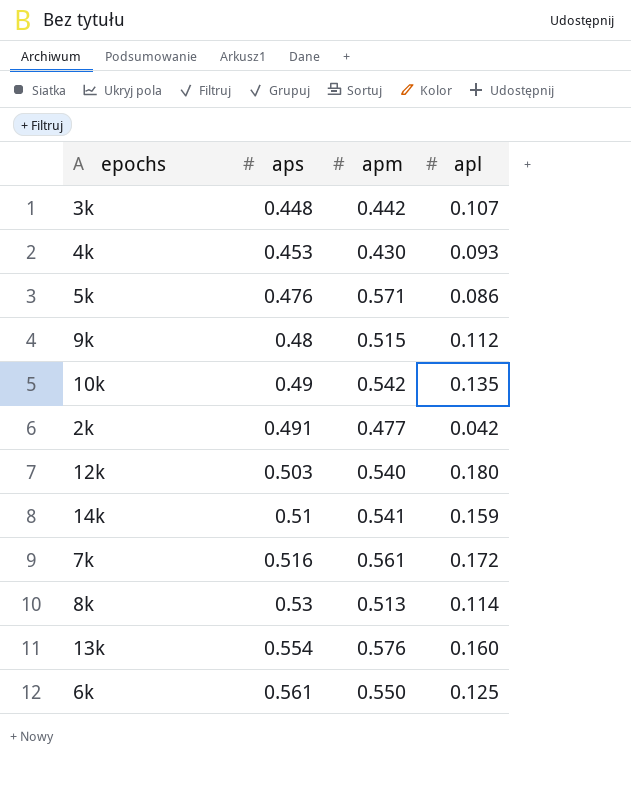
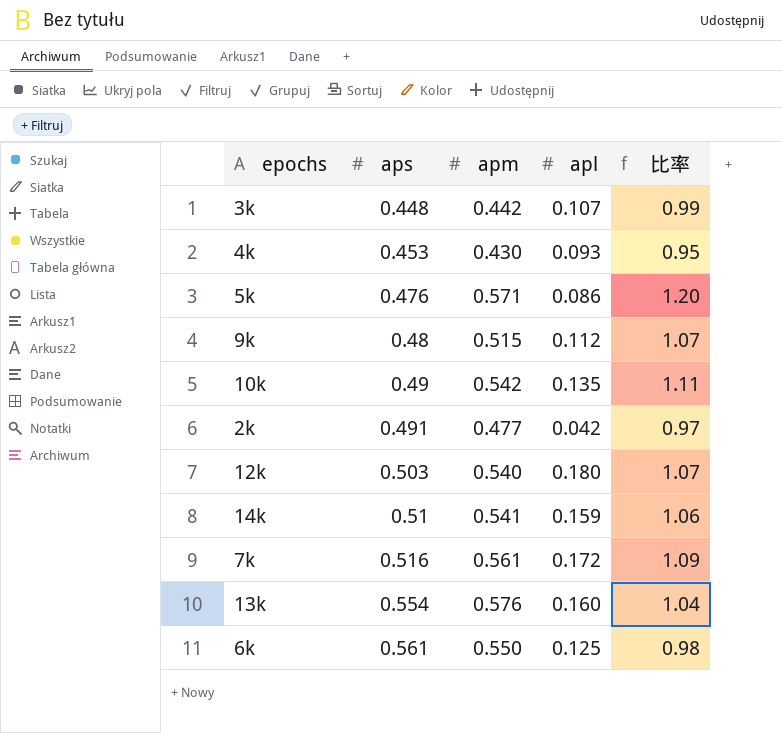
column 比率 | formula: none -> [apm] / [aps]
row 8k: 0.53 | 0.513 | 0.114 -> none

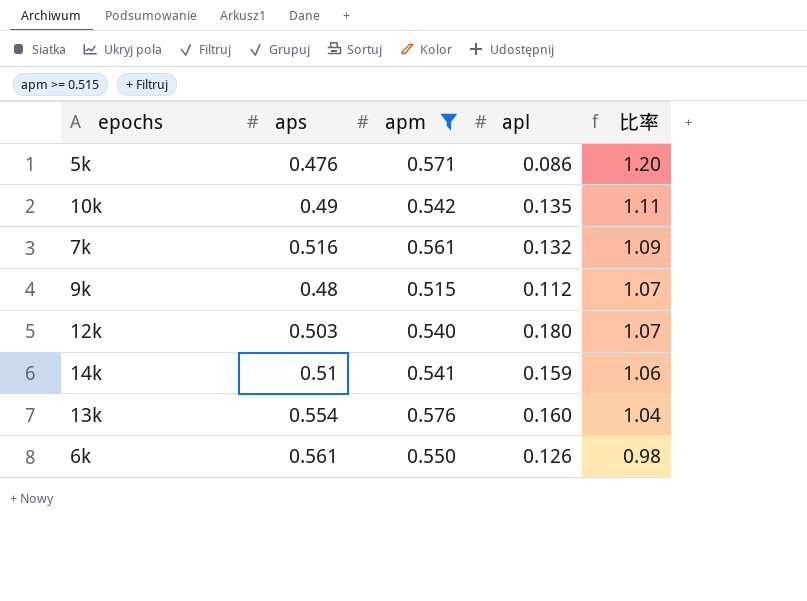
filter: none -> apm >= 0.515
row order: aps ascending -> 比率 descending
7k | apl: 0.172 -> 0.132
6k | apl: 0.125 -> 0.126

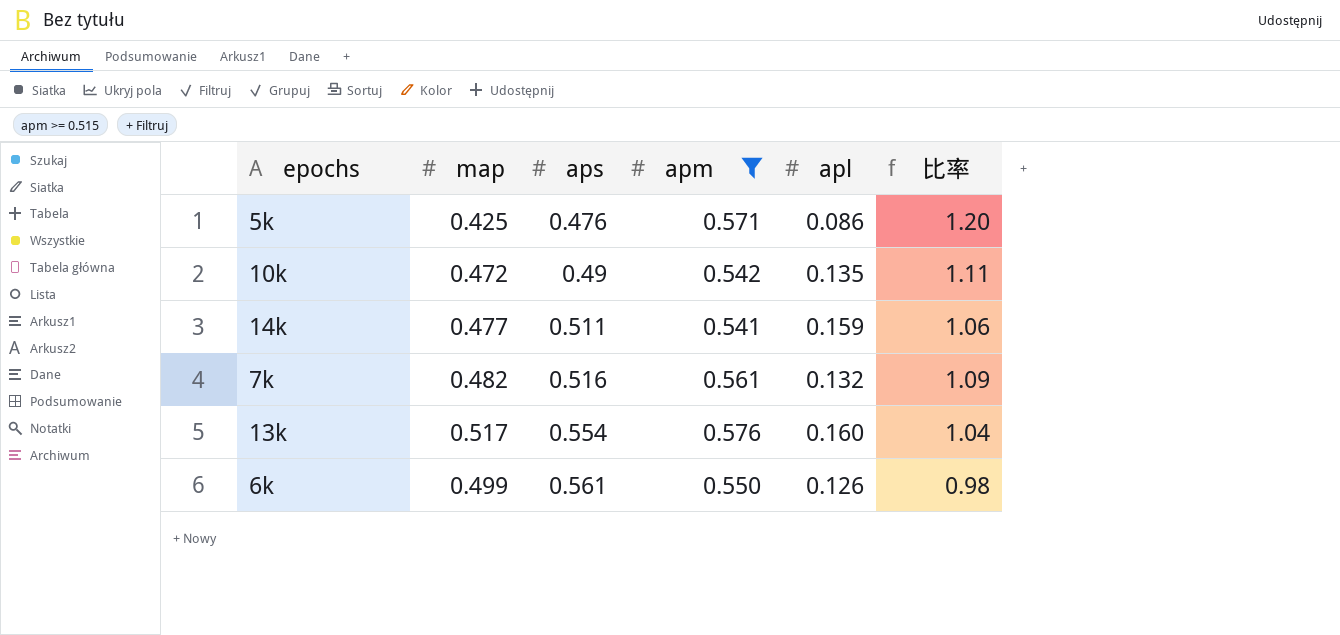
row order: 比率 descending -> aps ascending
column map | position: none -> 2
row 9k: 0.48 | 0.515 | 0.112 | 1.07 -> none
row 12k: 0.503 | 0.540 | 0.180 | 1.07 -> none
14k | aps: 0.51 -> 0.511

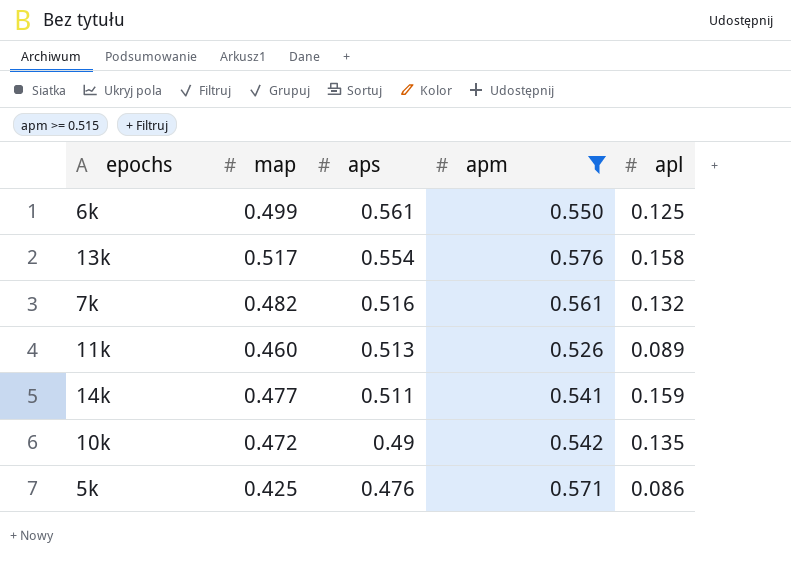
row order: aps ascending -> aps descending
column 比率 | formula: [apm] / [aps] -> none
6k | apl: 0.126 -> 0.125
13k | apl: 0.160 -> 0.158
row 11k: none -> 0.460 | 0.513 | 0.526 | 0.089

